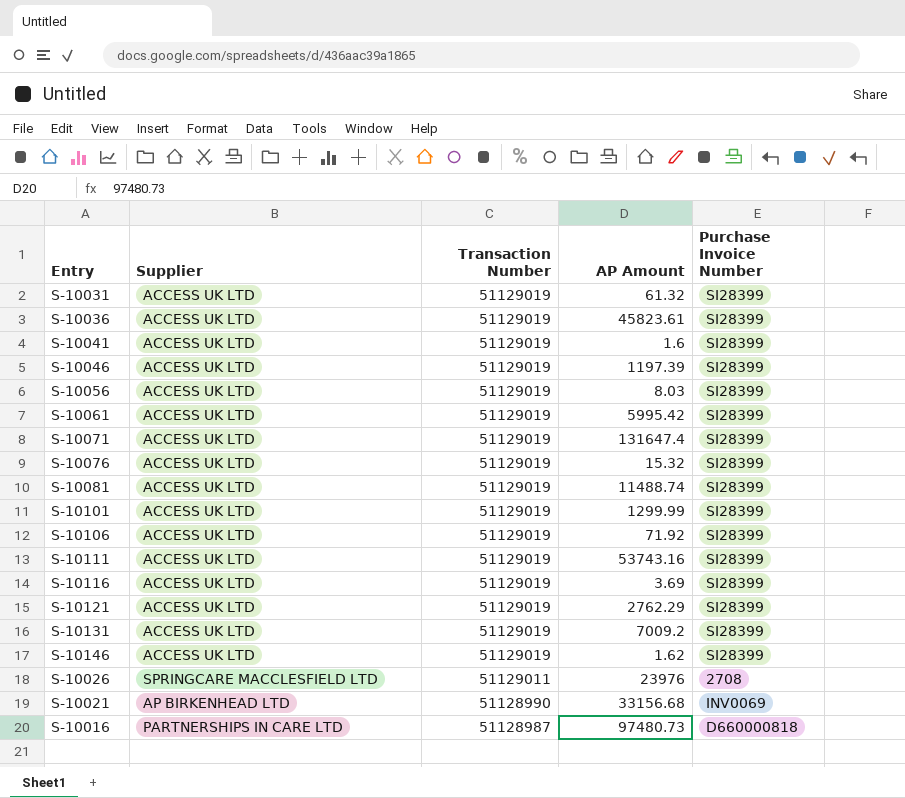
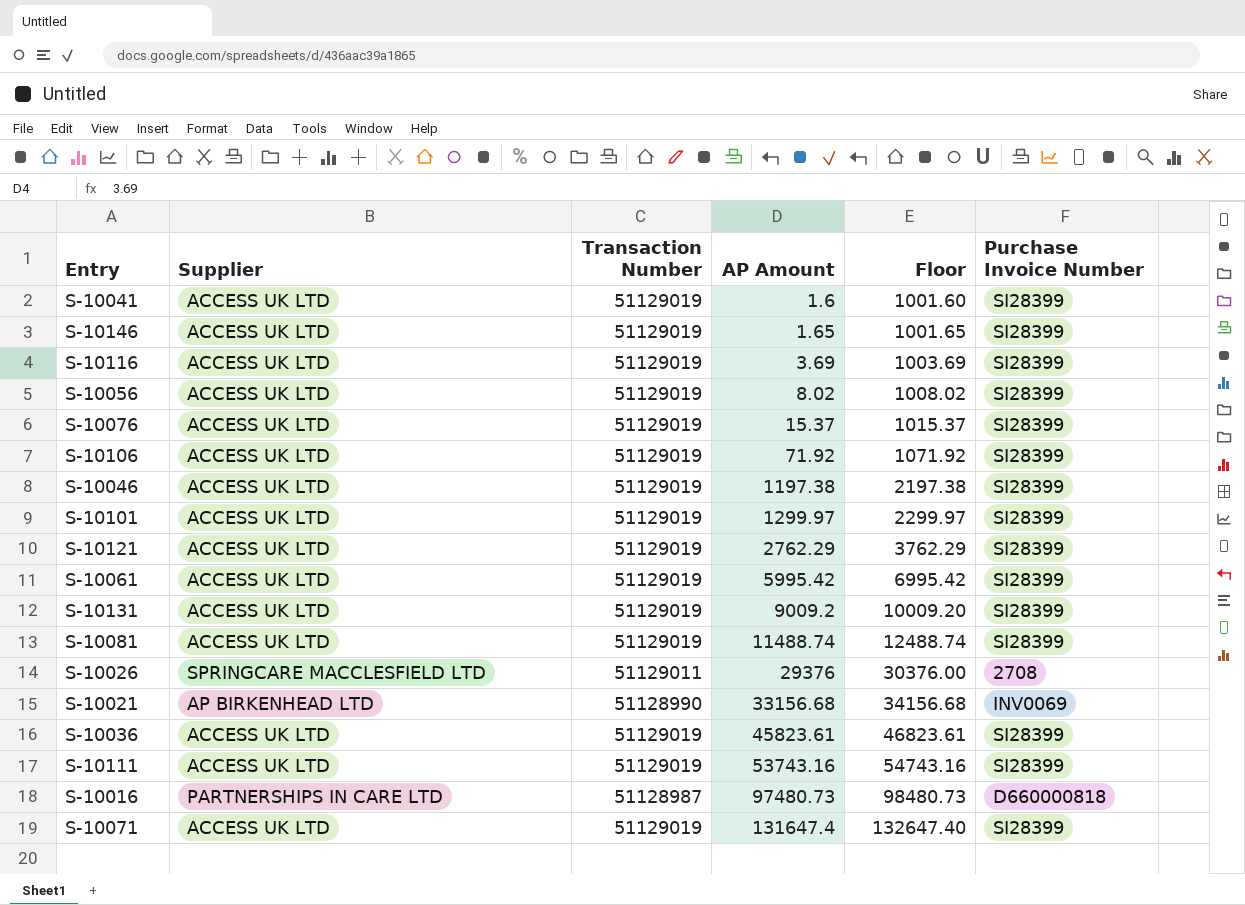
row order: Transaction Number descending -> AP Amount ascending
column Floor | formula: none -> [AP Amount] + 1000
row S-10031: ACCESS UK LTD | 51129019 | 61.32 | SI28399 -> none
S-10146 | AP Amount: 1.62 -> 1.65
S-10056 | AP Amount: 8.03 -> 8.02
S-10076 | AP Amount: 15.32 -> 15.37
S-10046 | AP Amount: 1197.39 -> 1197.38
S-10101 | AP Amount: 1299.99 -> 1299.97
S-10131 | AP Amount: 7009.2 -> 9009.2
S-10026 | AP Amount: 23976 -> 29376

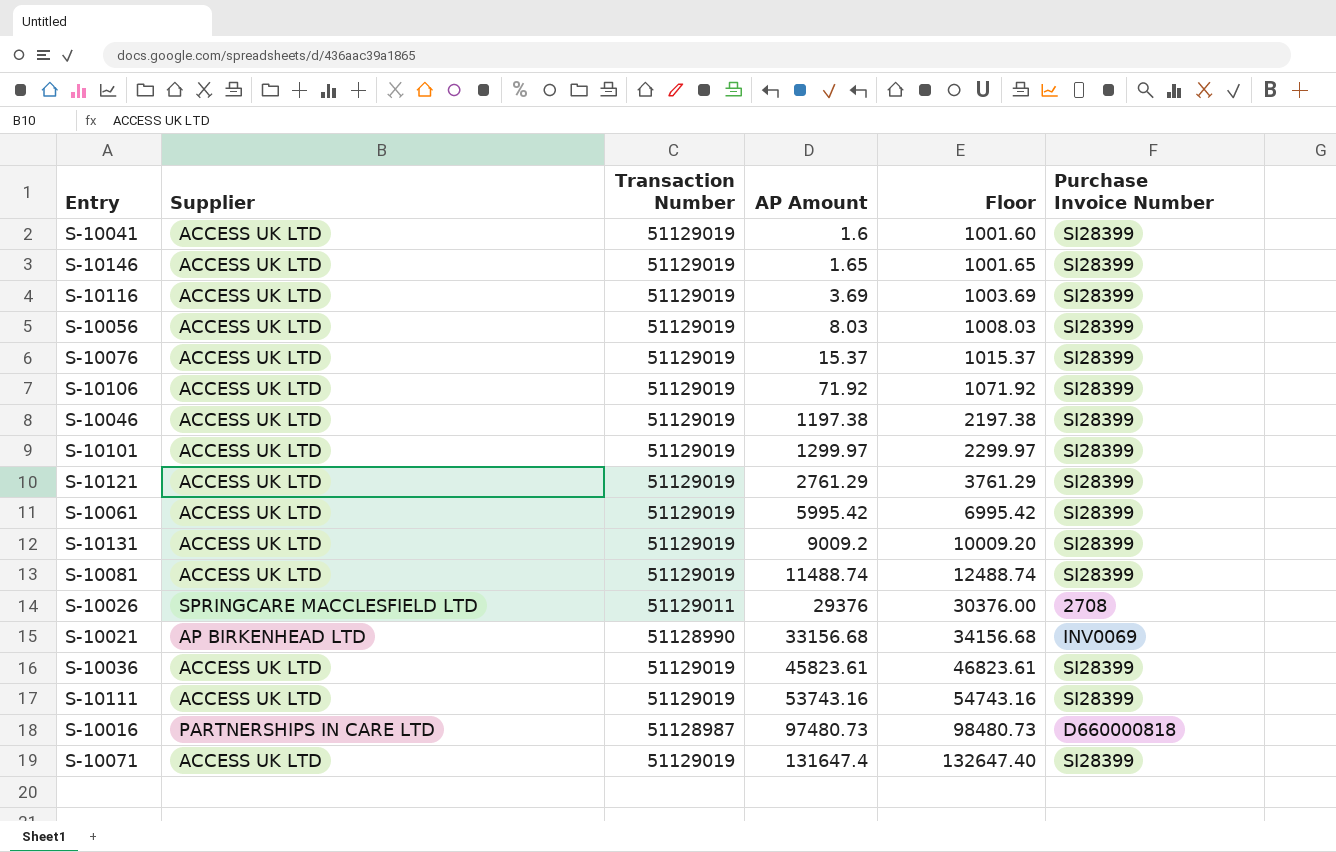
S-10056 | AP Amount: 8.02 -> 8.03
S-10056 | Floor: 1008.02 -> 1008.03
S-10121 | AP Amount: 2762.29 -> 2761.29
S-10121 | Floor: 3762.29 -> 3761.29

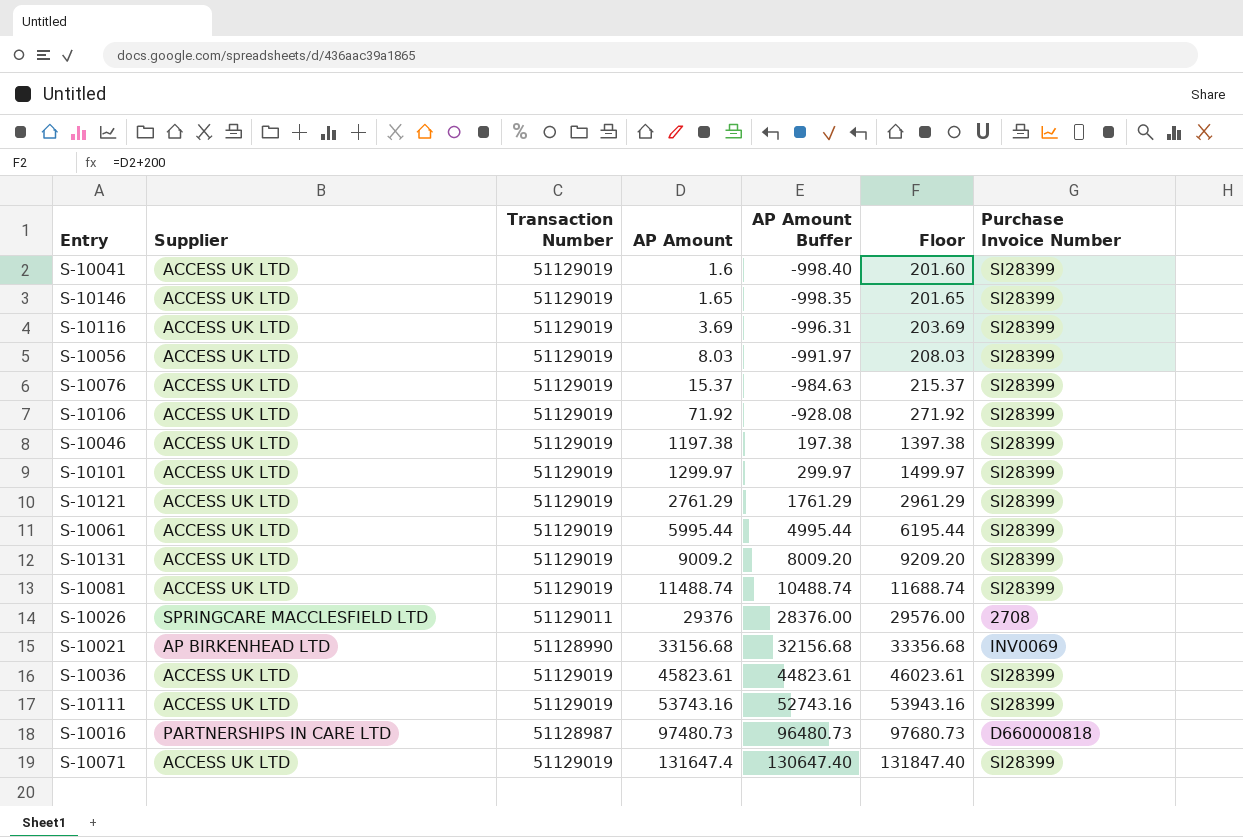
column AP Amount Buffer | formula: none -> [AP Amount] - 1000
column Floor | formula: [AP Amount] + 1000 -> [AP Amount] + 200
S-10061 | AP Amount: 5995.42 -> 5995.44

